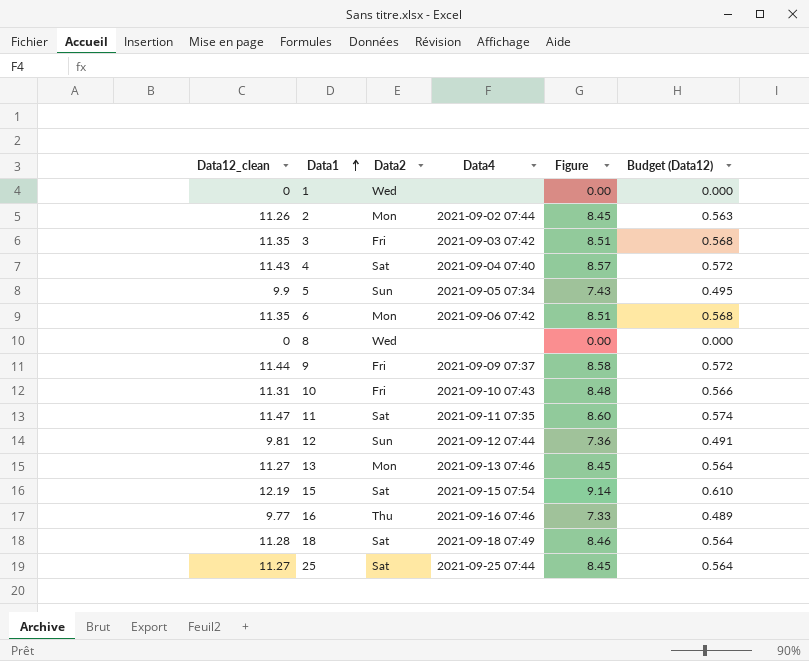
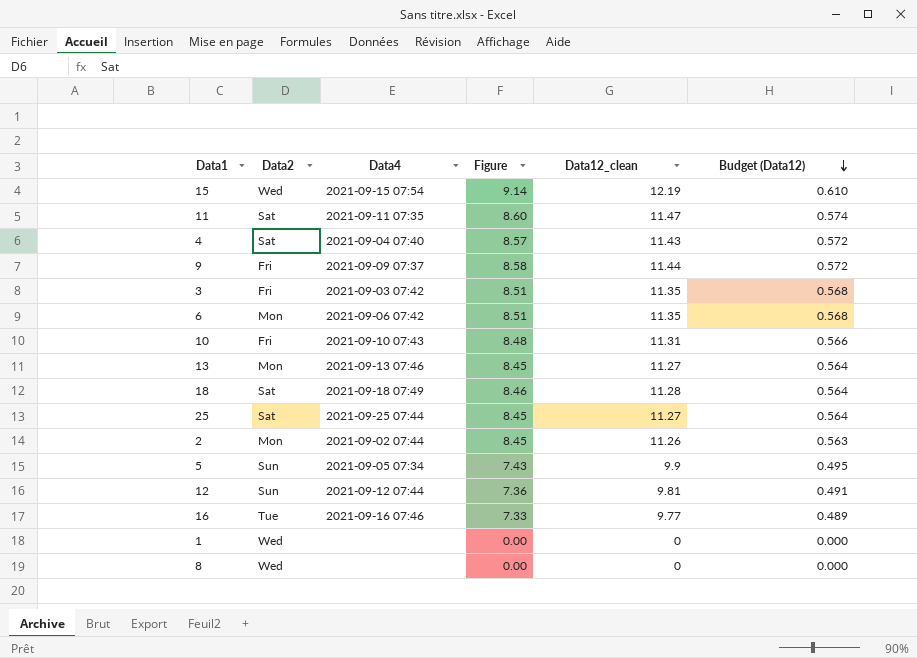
row order: Data1 ascending -> Budget (Data12) descending
column Data12_clean | position: 1 -> 5
15 | Data2: Sat -> Wed
16 | Data2: Thu -> Tue

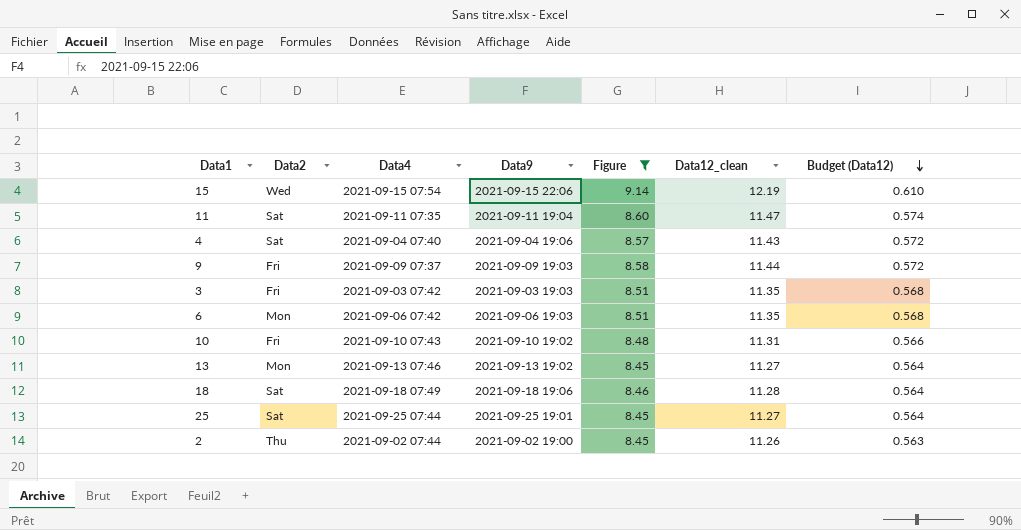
filter: none -> Figure >= 8.45
column Data9 | position: none -> 4
2 | Data2: Mon -> Thu

